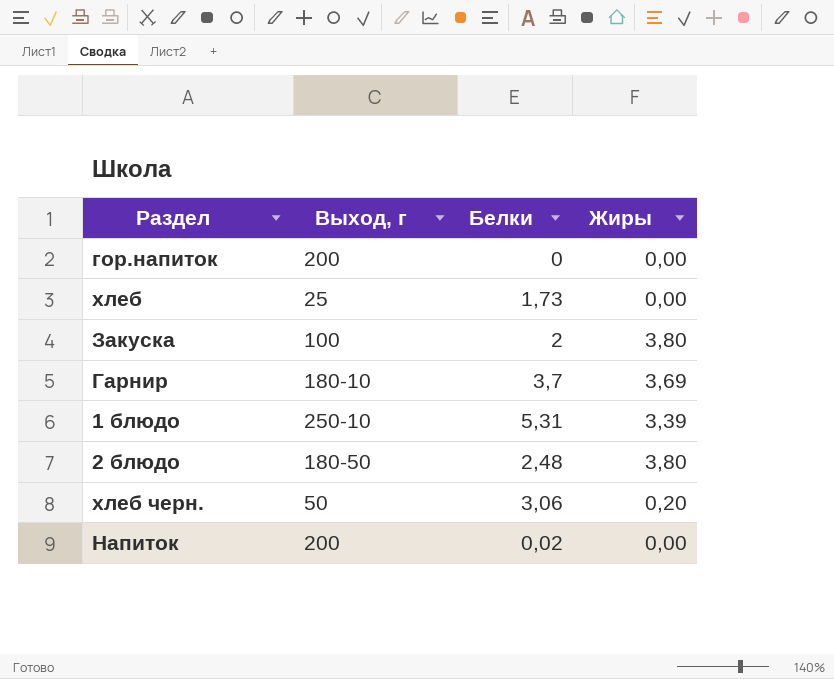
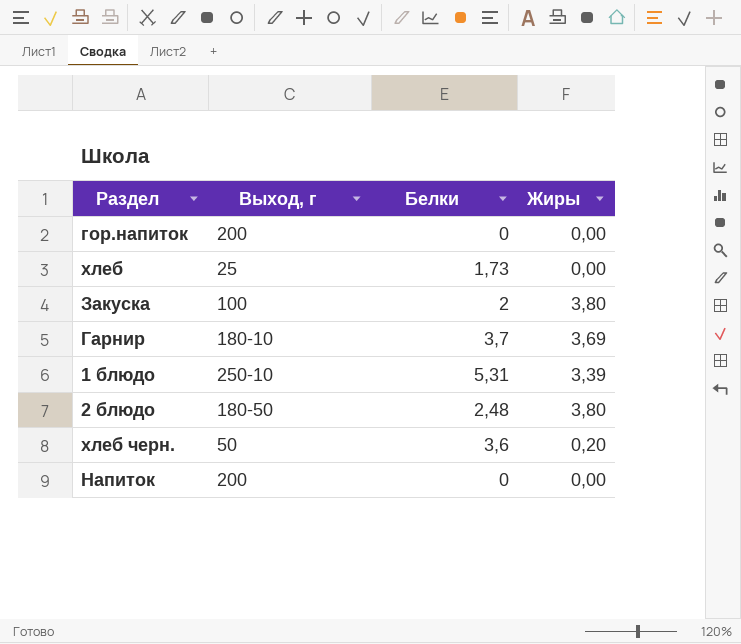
хлеб черн. | Белки: 3,06 -> 3,6
Напиток | Белки: 0,02 -> 0

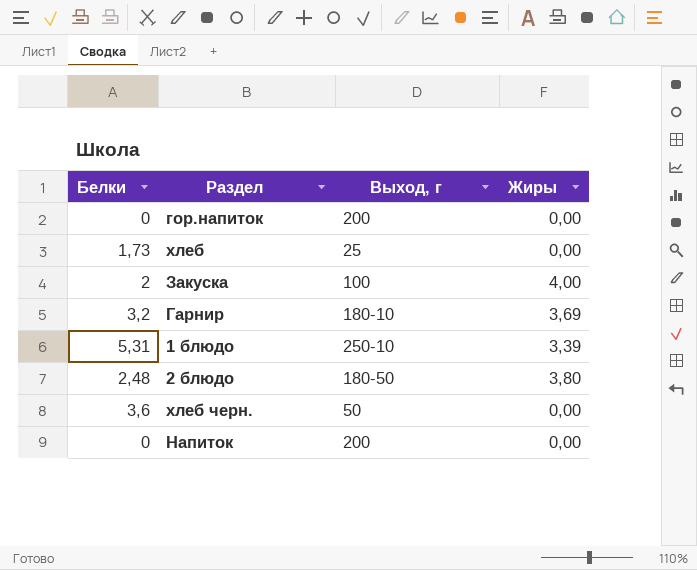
column Белки | position: 3 -> 1
Закуска | Жиры: 3,80 -> 4,00
Гарнир | Белки: 3,7 -> 3,2
хлеб черн. | Жиры: 0,20 -> 0,00

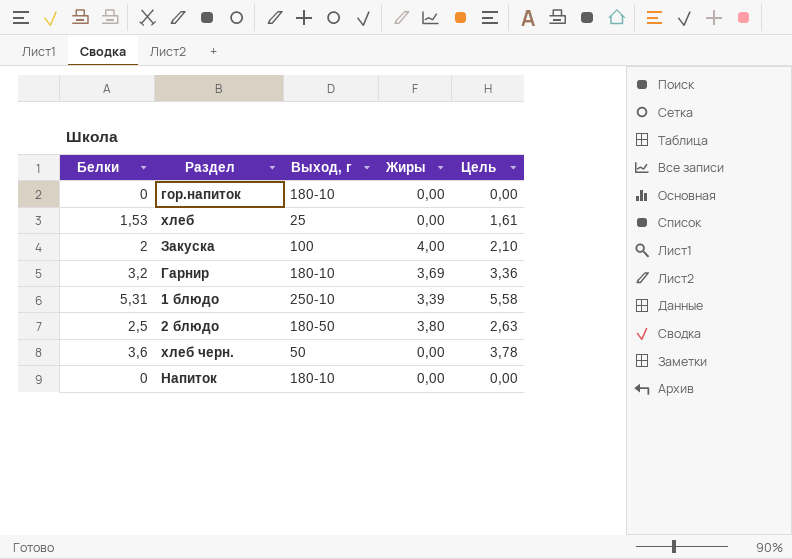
column Цель | formula: none -> [Белки] * 1,05
гор.напиток | Выход, г: 200 -> 180-10
хлеб | Белки: 1,73 -> 1,53
2 блюдо | Белки: 2,48 -> 2,5
Напиток | Выход, г: 200 -> 180-10

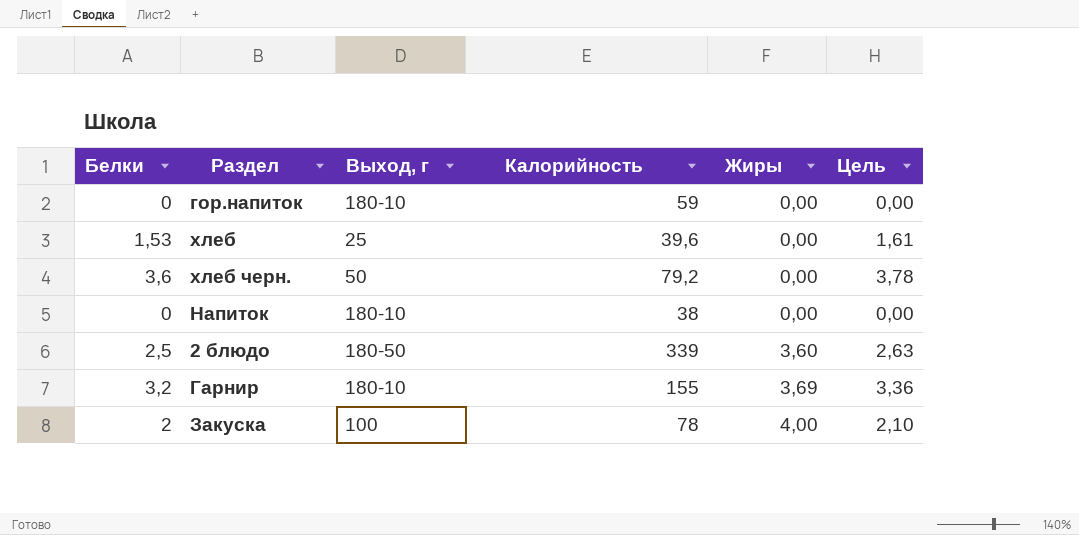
row order: none -> Жиры ascending
column Калорийность | position: none -> 4
row 1 блюдо: 5,31 | 250-10 | 3,39 | 5,58 -> none
2 блюдо | Жиры: 3,80 -> 3,60

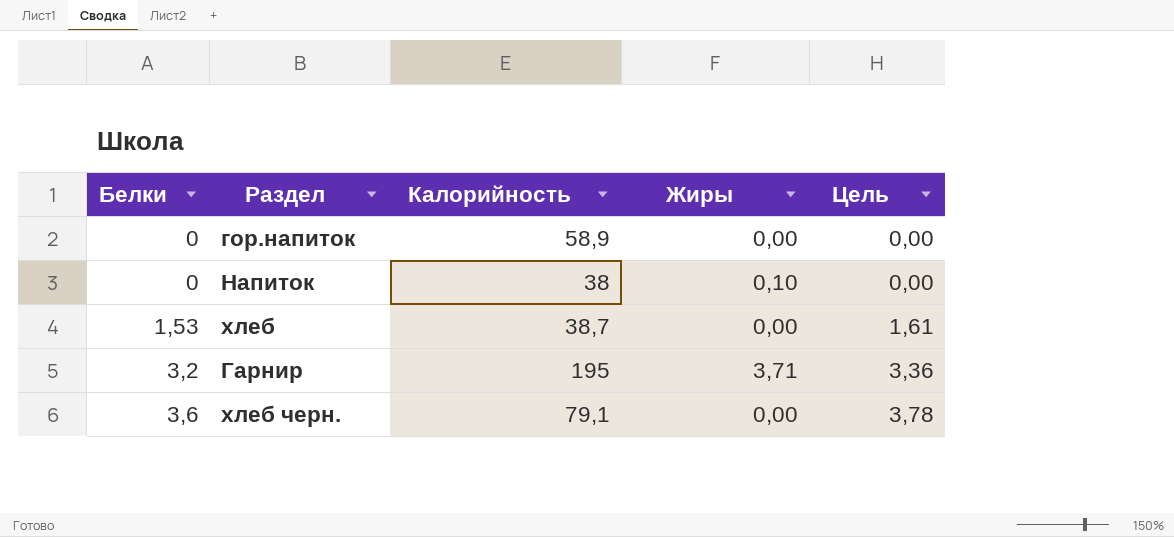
row order: Жиры ascending -> Белки ascending
column Выход, г | position: 3 -> none
row 2 блюдо: 2,5 | 180-50 | 339 | 3,60 | 2,63 -> none
row Закуска: 2 | 100 | 78 | 4,00 | 2,10 -> none
гор.напиток | Калорийность: 59 -> 58,9
Напиток | Жиры: 0,00 -> 0,10
хлеб | Калорийность: 39,6 -> 38,7
Гарнир | Калорийность: 155 -> 195
Гарнир | Жиры: 3,69 -> 3,71
хлеб черн. | Калорийность: 79,2 -> 79,1

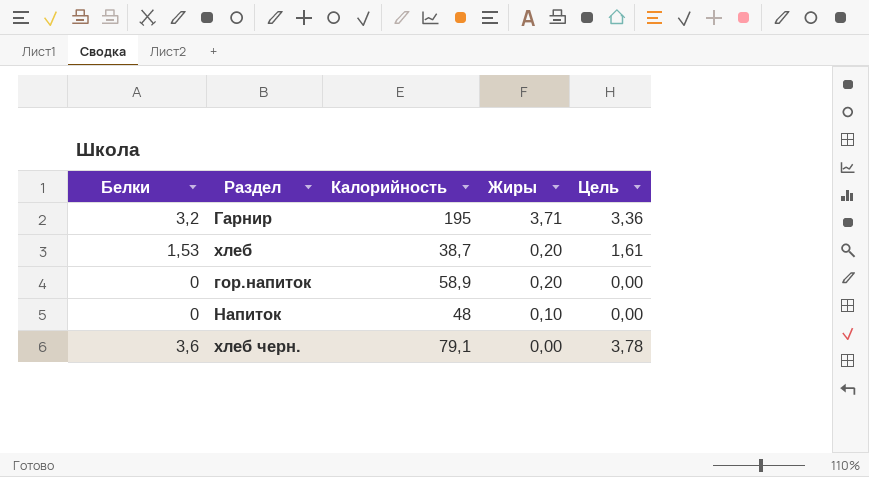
row order: Белки ascending -> Жиры descending
хлеб | Жиры: 0,00 -> 0,20
гор.напиток | Жиры: 0,00 -> 0,20
Напиток | Калорийность: 38 -> 48

